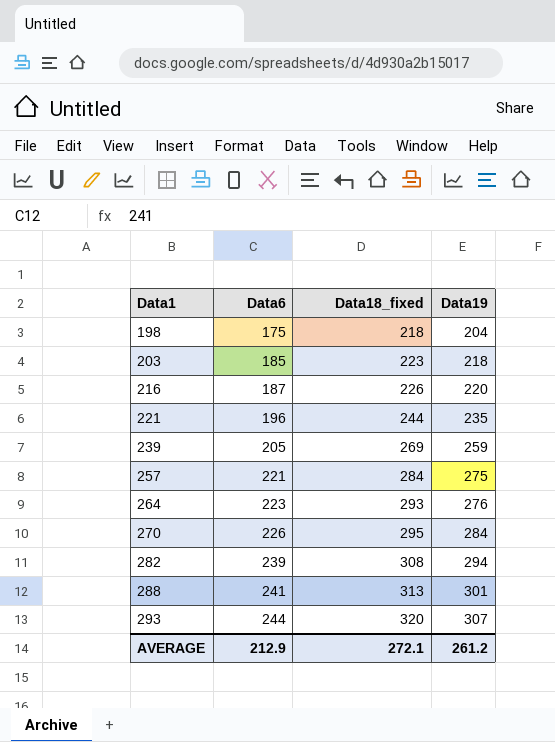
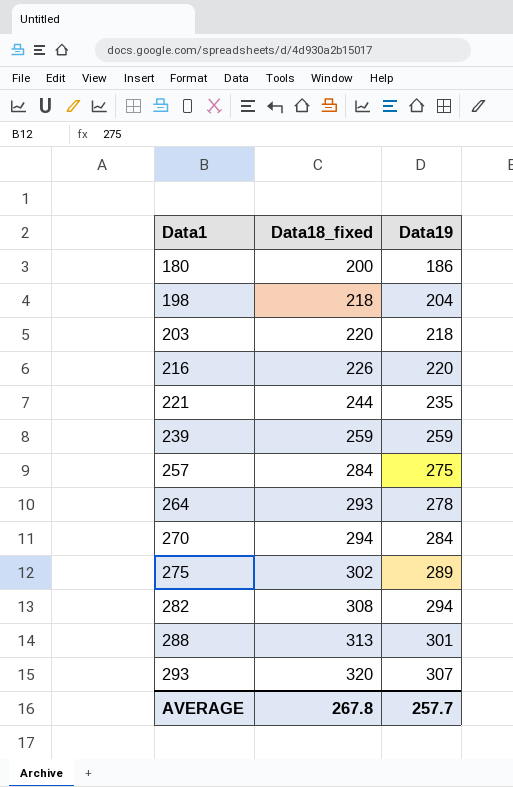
column Data6 | position: 2 -> none
row 180: none -> 200 | 186
203 | Data18_fixed: 223 -> 220
239 | Data18_fixed: 269 -> 259
264 | Data19: 276 -> 278
270 | Data18_fixed: 295 -> 294
row 275: none -> 302 | 289
AVERAGE | Data18_fixed: 272.1 -> 267.8
AVERAGE | Data19: 261.2 -> 257.7

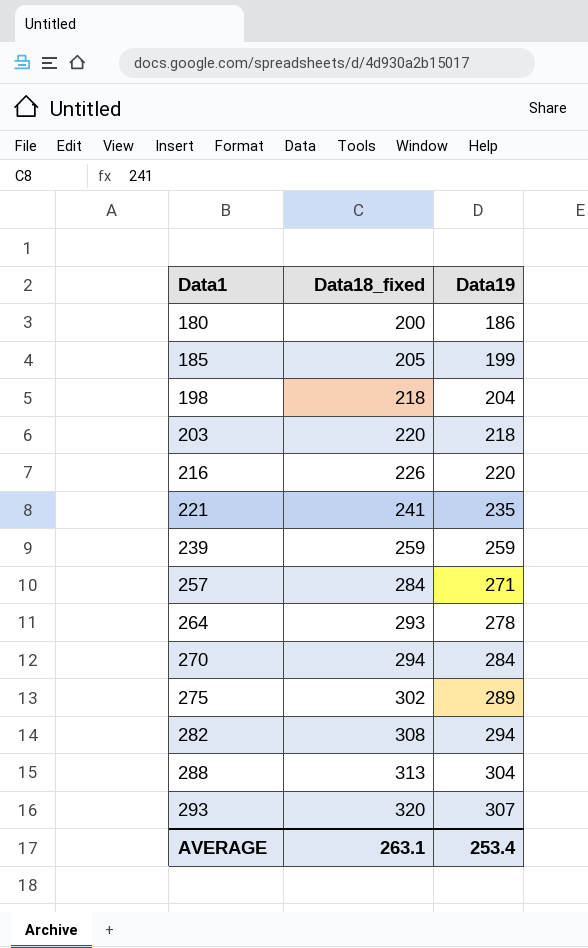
row 185: none -> 205 | 199
221 | Data18_fixed: 244 -> 241
257 | Data19: 275 -> 271
288 | Data19: 301 -> 304
AVERAGE | Data18_fixed: 267.8 -> 263.1
AVERAGE | Data19: 257.7 -> 253.4

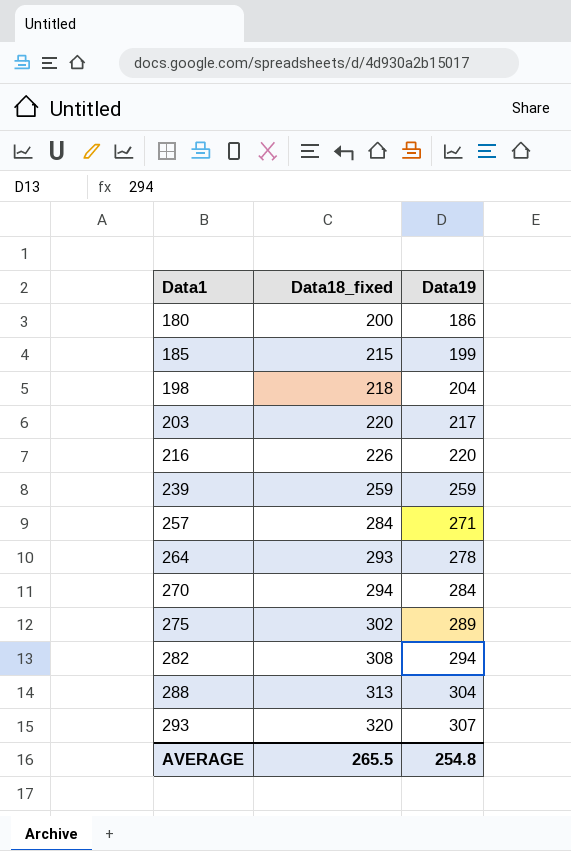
row 221: 241 | 235 -> none
185 | Data18_fixed: 205 -> 215
203 | Data19: 218 -> 217
AVERAGE | Data18_fixed: 263.1 -> 265.5
AVERAGE | Data19: 253.4 -> 254.8

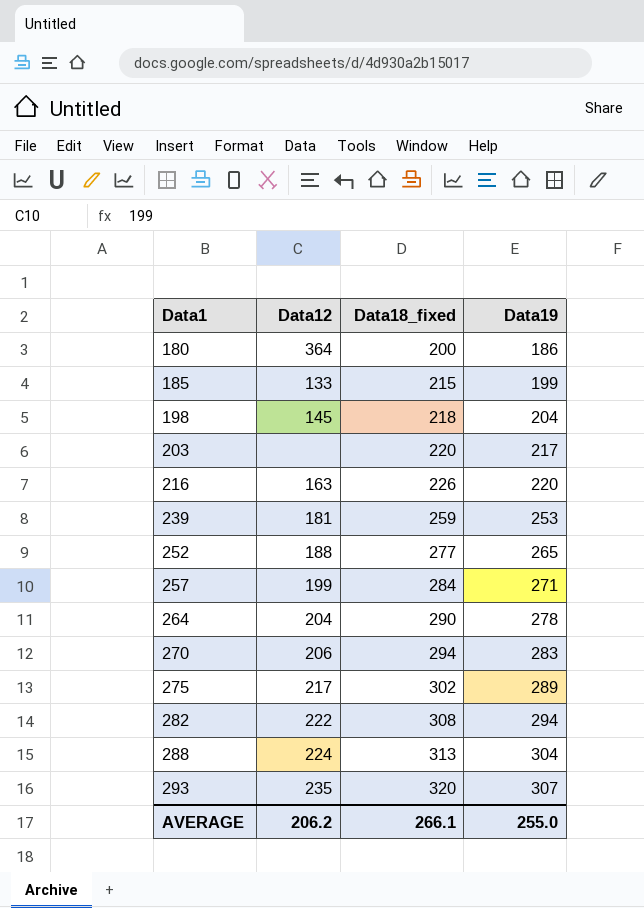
column Data12 | position: none -> 2
239 | Data19: 259 -> 253
row 252: none -> 188 | 277 | 265
264 | Data18_fixed: 293 -> 290
270 | Data19: 284 -> 283
AVERAGE | Data18_fixed: 265.5 -> 266.1
AVERAGE | Data19: 254.8 -> 255.0

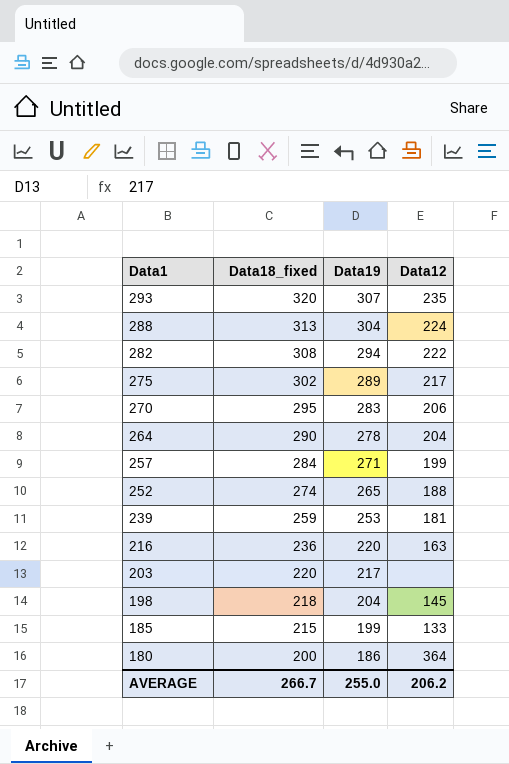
row order: Data1 ascending -> Data1 descending
column Data12 | position: 2 -> 4
270 | Data18_fixed: 294 -> 295
252 | Data18_fixed: 277 -> 274
216 | Data18_fixed: 226 -> 236
AVERAGE | Data18_fixed: 266.1 -> 266.7

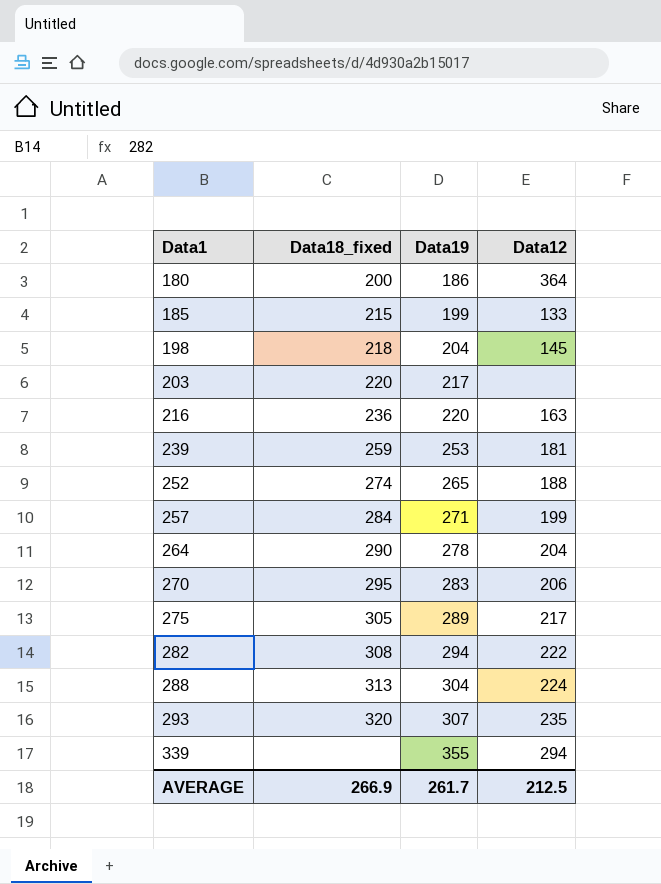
row order: Data1 descending -> Data1 ascending
275 | Data18_fixed: 302 -> 305
row 339: none -> none | 355 | 294
AVERAGE | Data18_fixed: 266.7 -> 266.9
AVERAGE | Data19: 255.0 -> 261.7
AVERAGE | Data12: 206.2 -> 212.5

